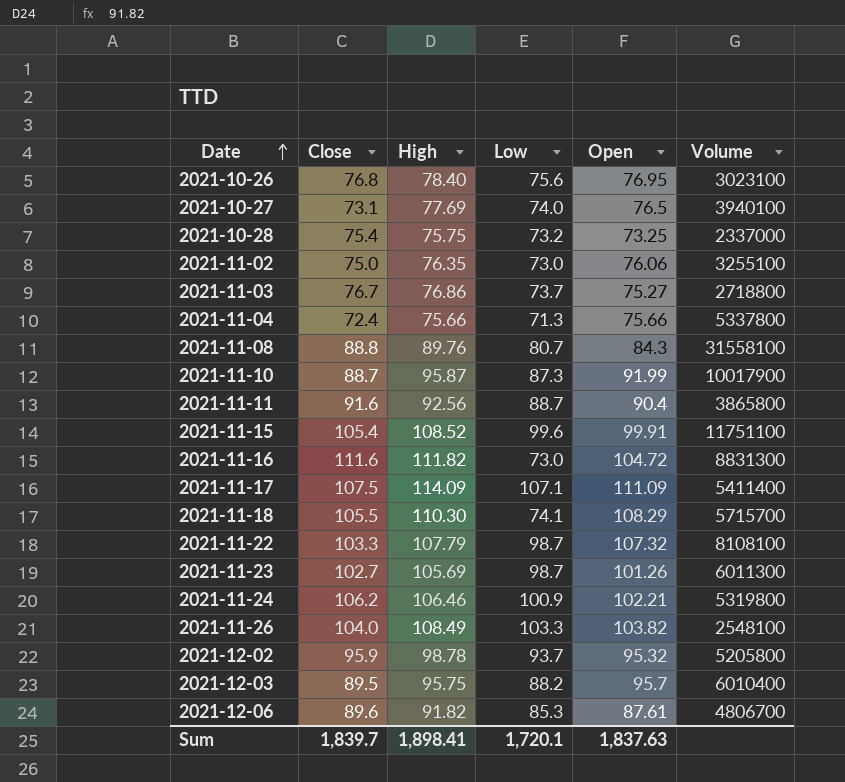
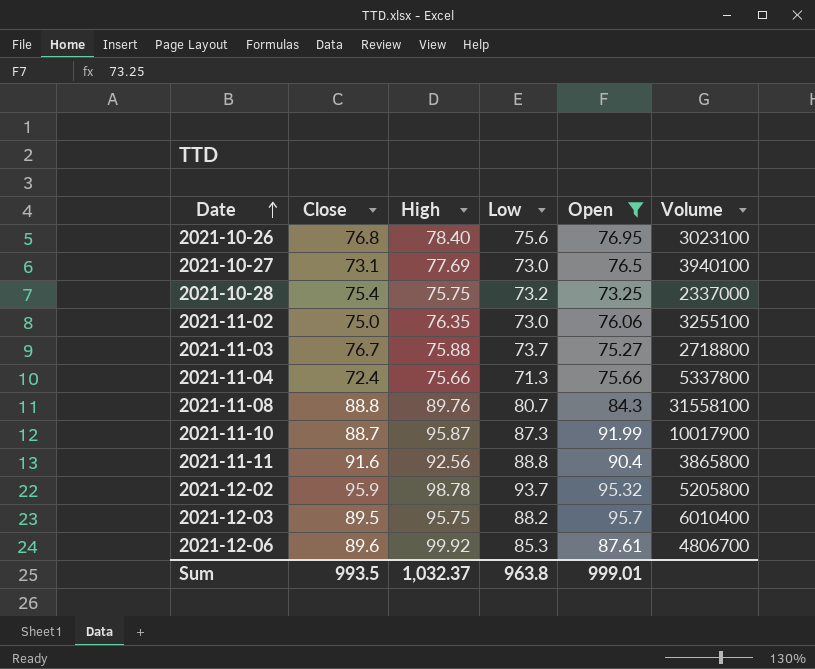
filter: none -> Open <= 95.7
2021-10-27 | Low: 74.0 -> 73.0
2021-11-03 | High: 76.86 -> 75.88
2021-11-11 | Low: 88.7 -> 88.8
2021-12-06 | High: 91.82 -> 99.92
Sum | Close: 1,839.7 -> 993.5
Sum | High: 1,898.41 -> 1,032.37
Sum | Low: 1,720.1 -> 963.8
Sum | Open: 1,837.63 -> 999.01

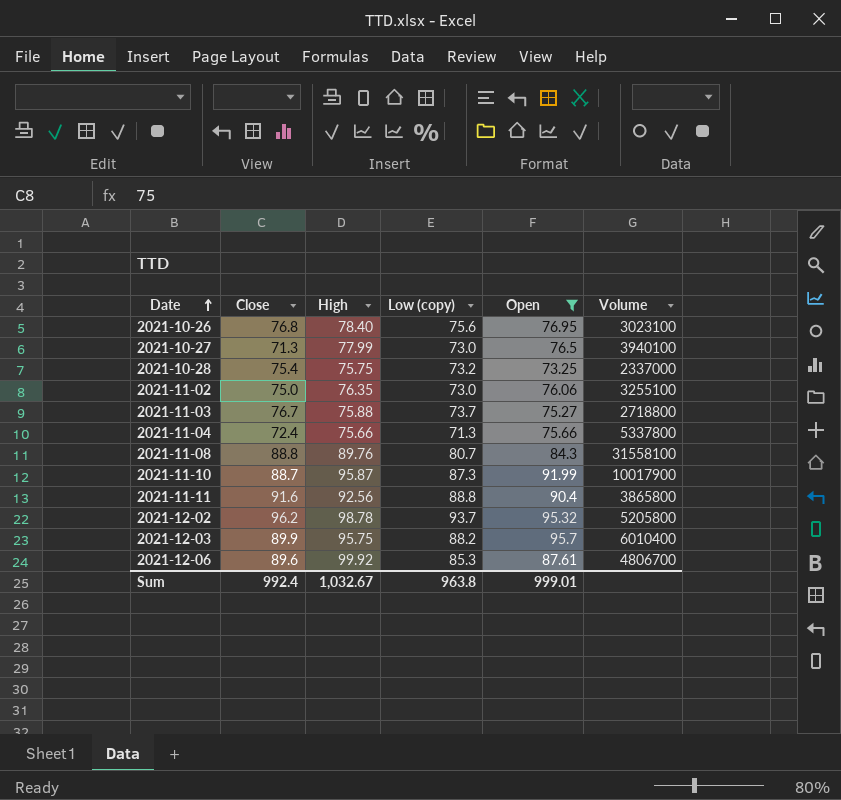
column name: Low -> Low (copy)
2021-10-27 | Close: 73.1 -> 71.3
2021-10-27 | High: 77.69 -> 77.99
2021-12-02 | Close: 95.9 -> 96.2
2021-12-03 | Close: 89.5 -> 89.9
Sum | Close: 993.5 -> 992.4
Sum | High: 1,032.37 -> 1,032.67

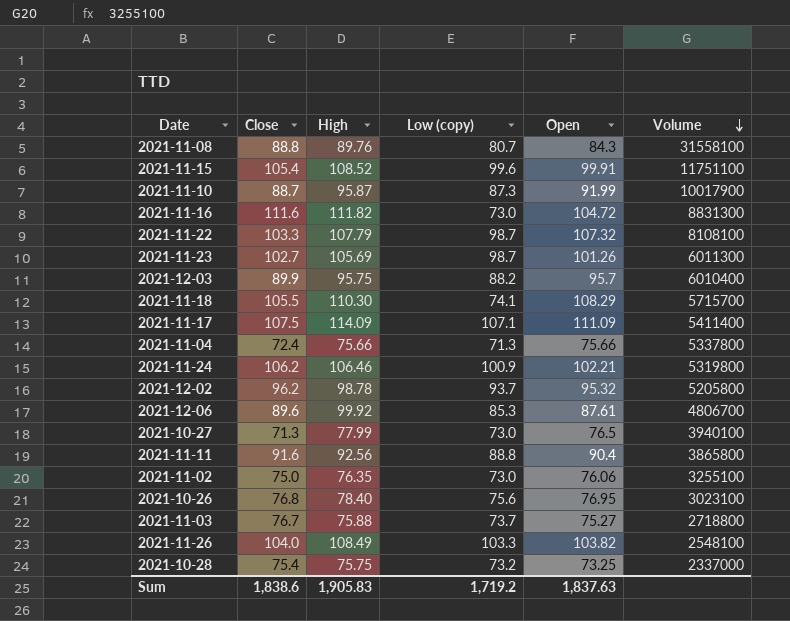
filter: Open <= 95.7 -> none
row order: Date ascending -> Volume descending
Sum | Close: 992.4 -> 1,838.6
Sum | High: 1,032.67 -> 1,905.83
Sum | Low (copy): 963.8 -> 1,719.2
Sum | Open: 999.01 -> 1,837.63

